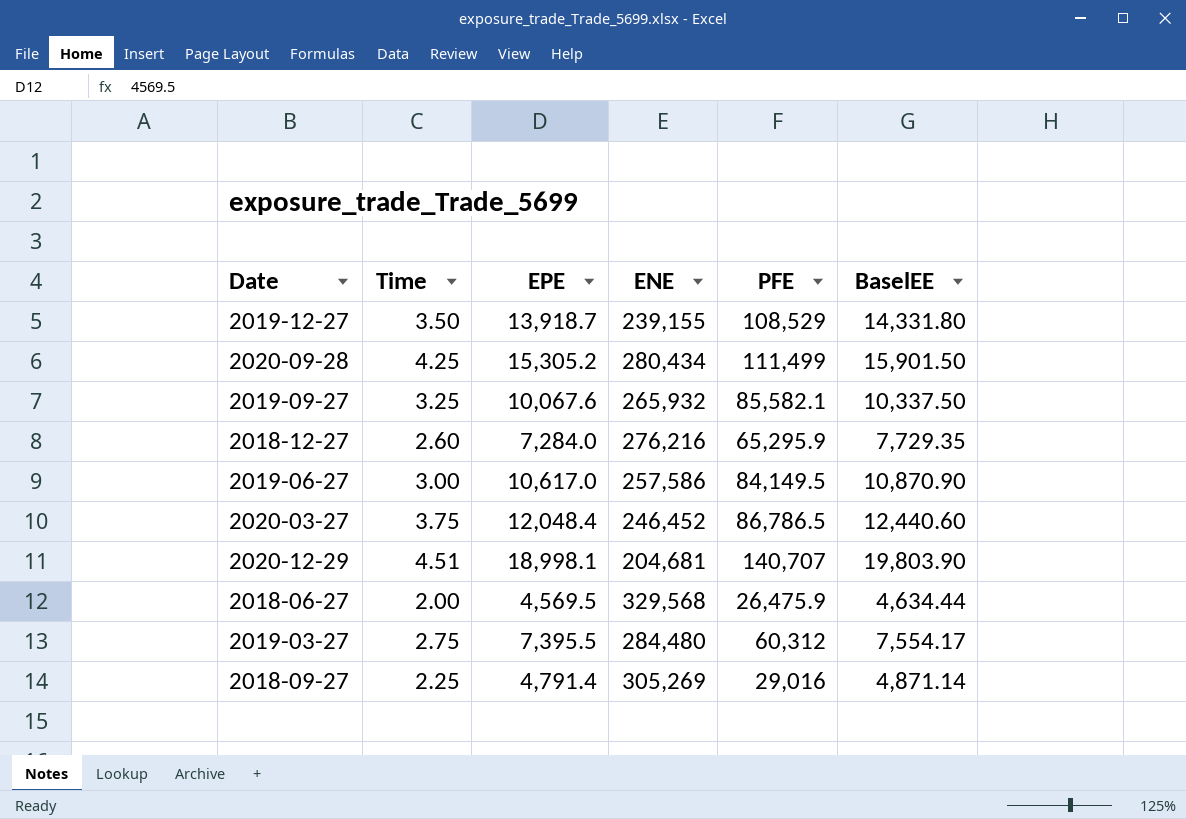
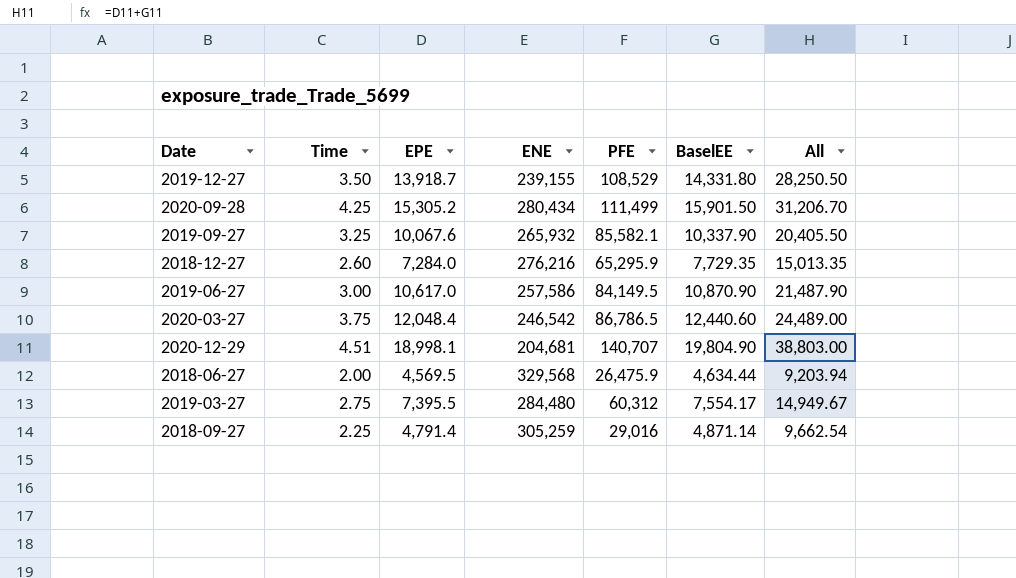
column All | formula: none -> [EPE] + [BaselEE]
2019-09-27 | BaselEE: 10,337.50 -> 10,337.90
2020-03-27 | ENE: 246,452 -> 246,542
2020-12-29 | BaselEE: 19,803.90 -> 19,804.90
2018-09-27 | ENE: 305,269 -> 305,259

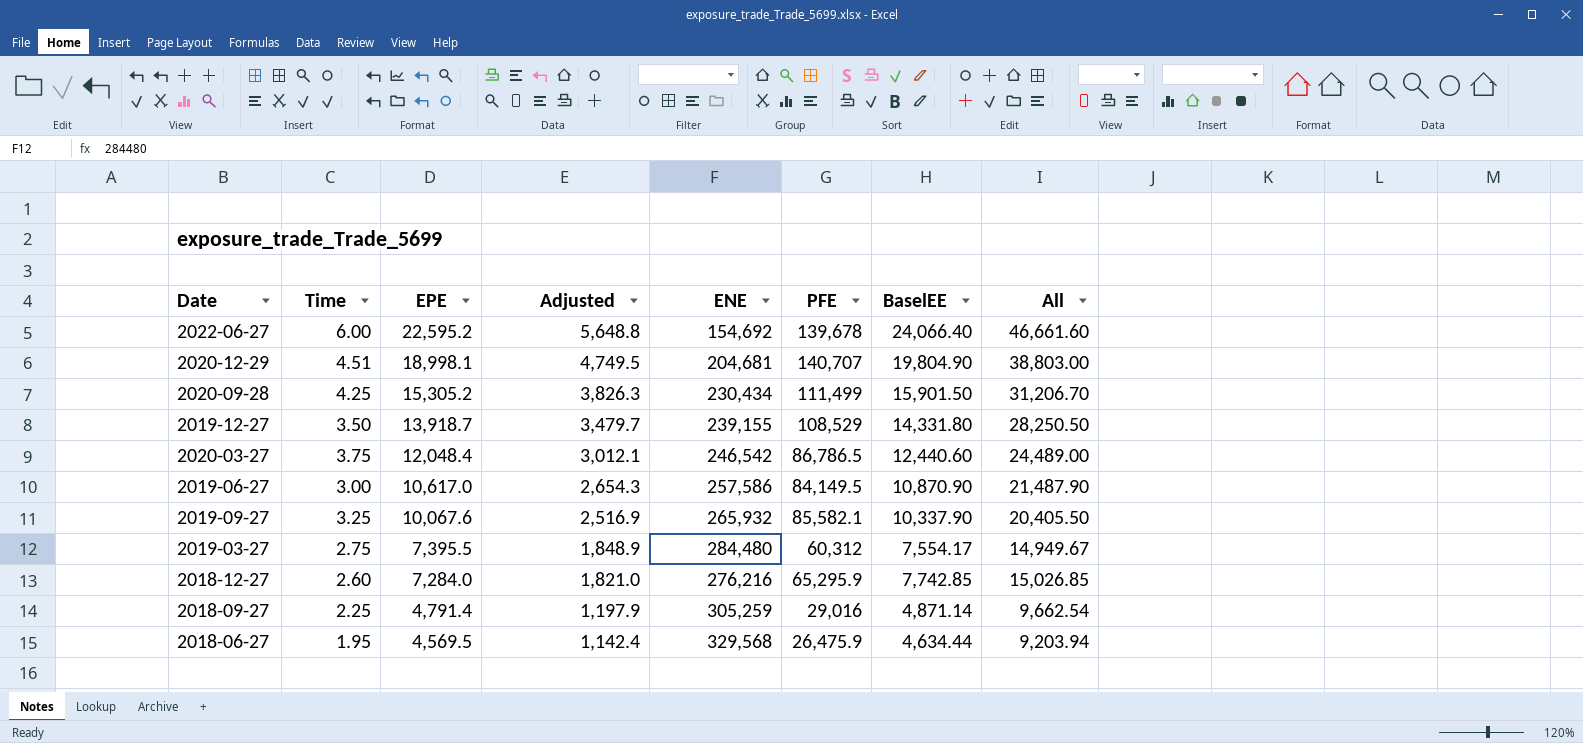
row order: none -> EPE descending
column Adjusted | formula: none -> [EPE] * 0.25
row 2022-06-27: none -> 6.00 | 22,595.2 | 5,648.8 | 154,692 | 139,678 | 24,066.40 | 46,661.60
2020-09-28 | ENE: 280,434 -> 230,434
2018-12-27 | BaselEE: 7,729.35 -> 7,742.85
2018-12-27 | All: 15,013.35 -> 15,026.85
2018-06-27 | Time: 2.00 -> 1.95

